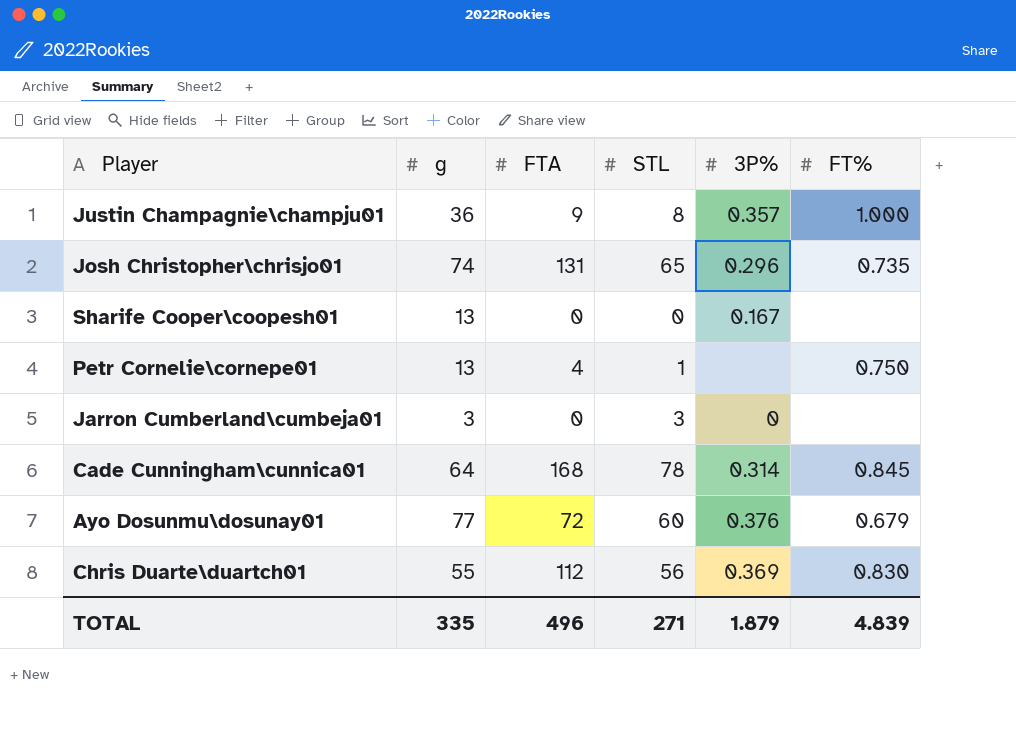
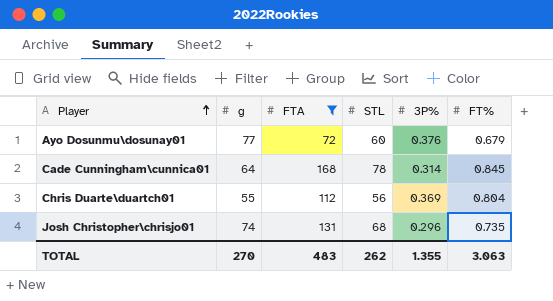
filter: none -> FTA >= 72
row order: none -> Player ascending
Chris Duarte\duartch01 | FT%: 0.830 -> 0.804
Josh Christopher\chrisjo01 | STL: 65 -> 68
TOTAL | g: 335 -> 270
TOTAL | FTA: 496 -> 483
TOTAL | STL: 271 -> 262
TOTAL | 3P%: 1.879 -> 1.355
TOTAL | FT%: 4.839 -> 3.063

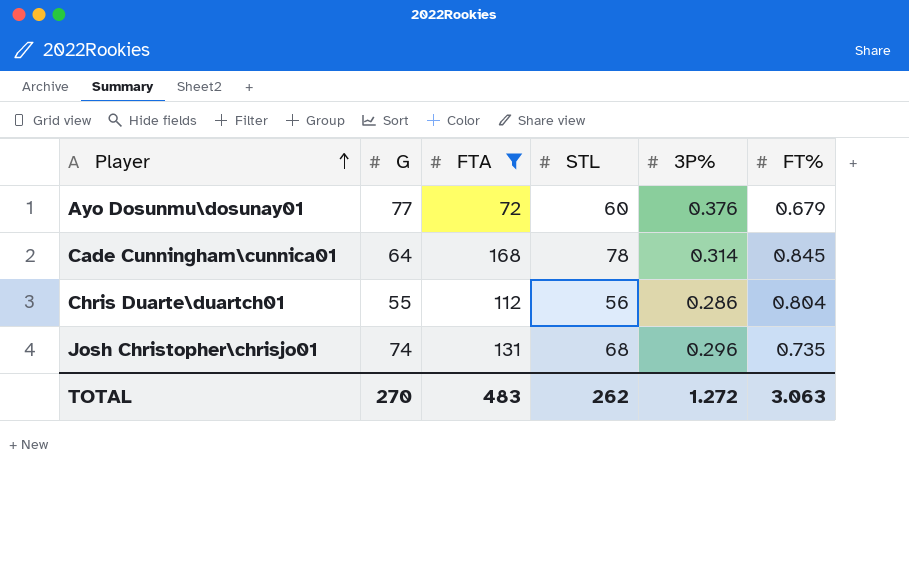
column name: g -> G
Chris Duarte\duartch01 | 3P%: 0.369 -> 0.286
TOTAL | 3P%: 1.355 -> 1.272

